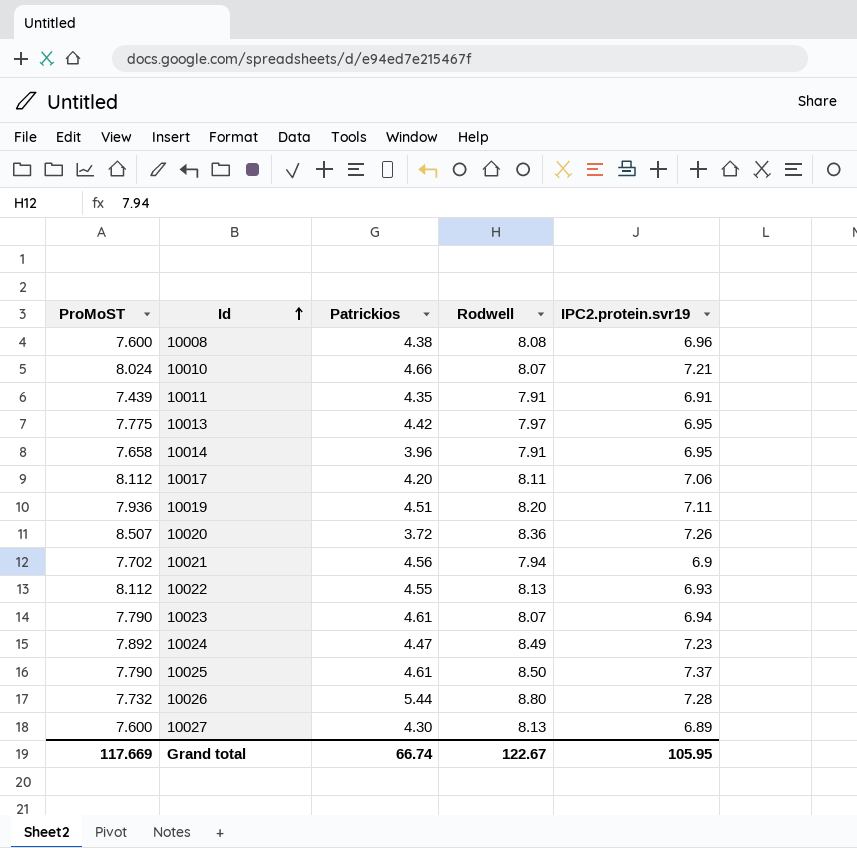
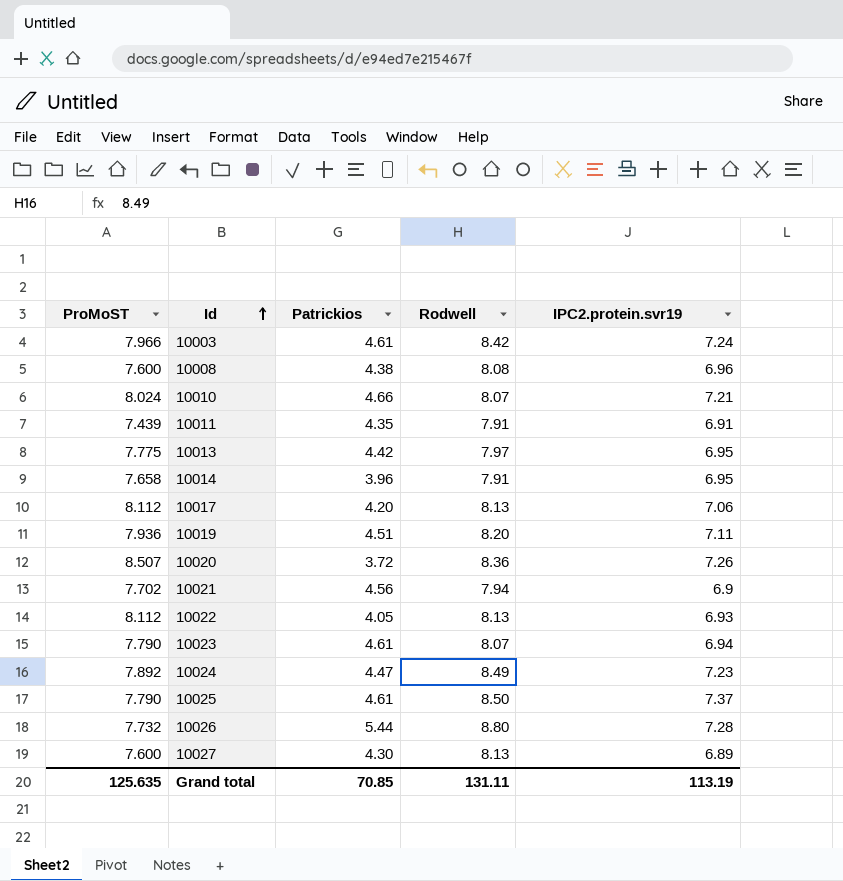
row 10003: none -> 7.966 | 4.61 | 8.42 | 7.24
10017 | Rodwell: 8.11 -> 8.13
10022 | Patrickios: 4.55 -> 4.05
Grand total | ProMoST: 117.669 -> 125.635
Grand total | Patrickios: 66.74 -> 70.85
Grand total | Rodwell: 122.67 -> 131.11
Grand total | IPC2.protein.svr19: 105.95 -> 113.19

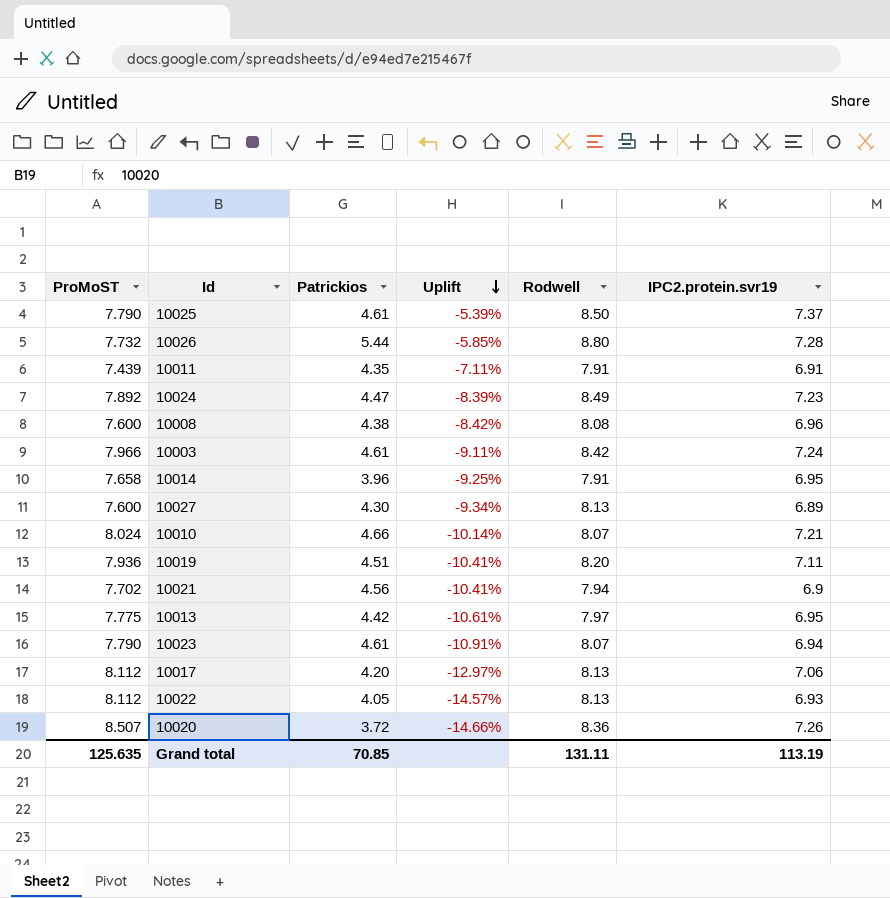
row order: Id ascending -> Uplift descending
column Uplift | formula: none -> ([IPC2.protein.svr19] - [ProMoST]) / [ProMoST]

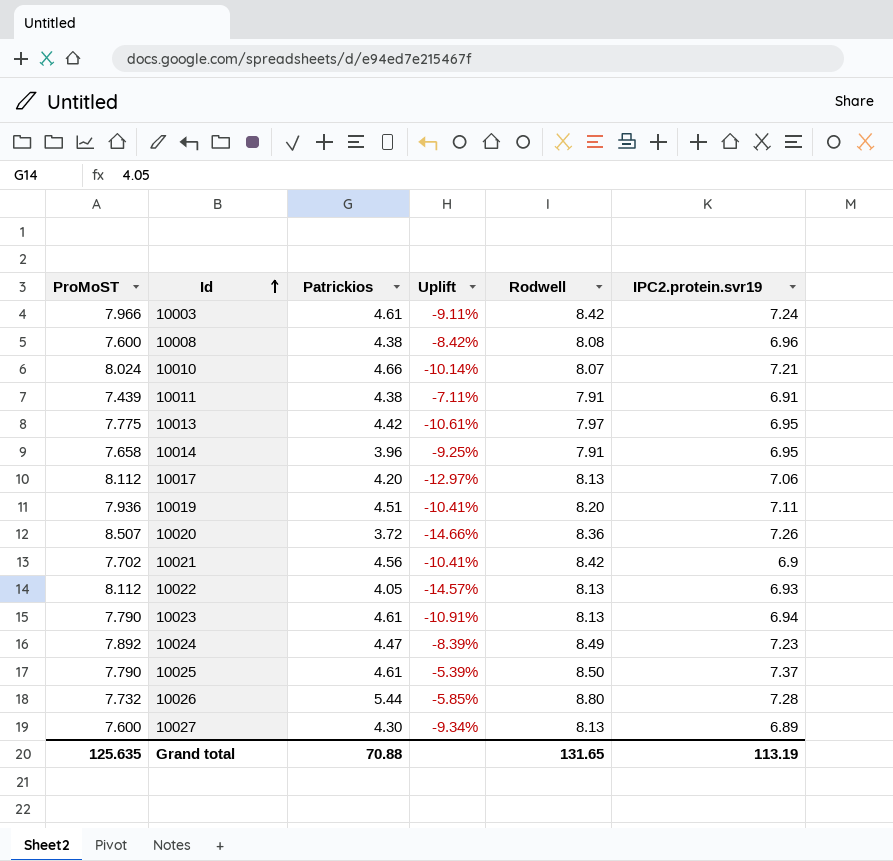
row order: Uplift descending -> Id ascending
10011 | Patrickios: 4.35 -> 4.38
10021 | Rodwell: 7.94 -> 8.42
10023 | Rodwell: 8.07 -> 8.13
Grand total | Patrickios: 70.85 -> 70.88
Grand total | Rodwell: 131.11 -> 131.65

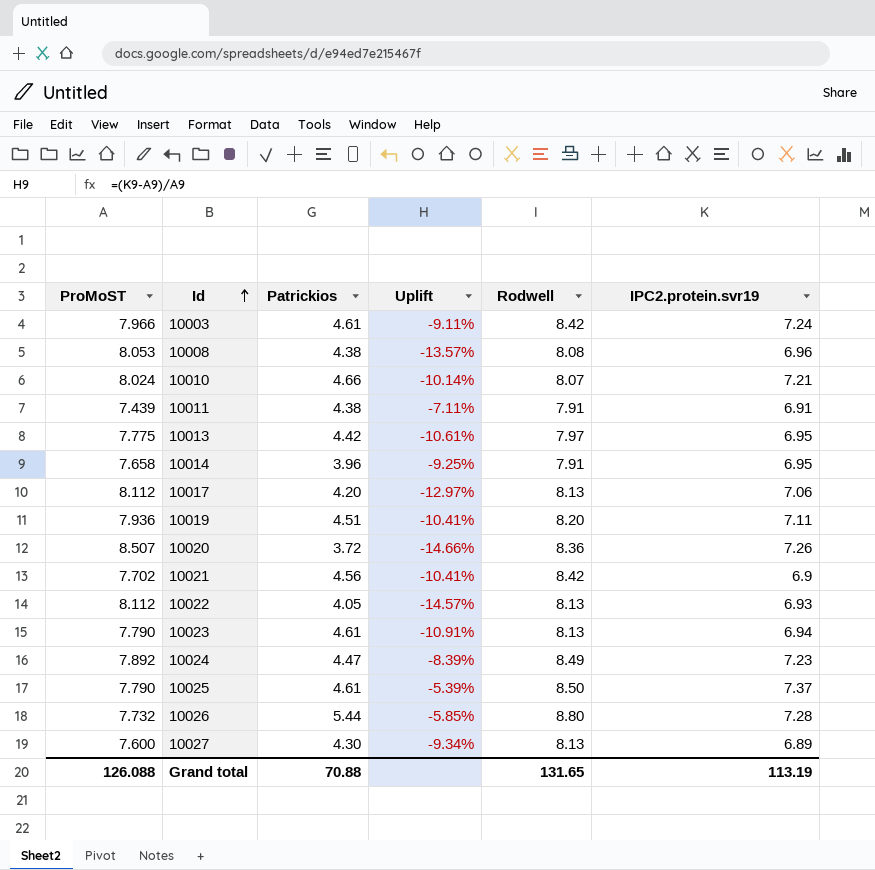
10008 | ProMoST: 7.600 -> 8.053
10008 | Uplift: -8.42% -> -13.57%
Grand total | ProMoST: 125.635 -> 126.088

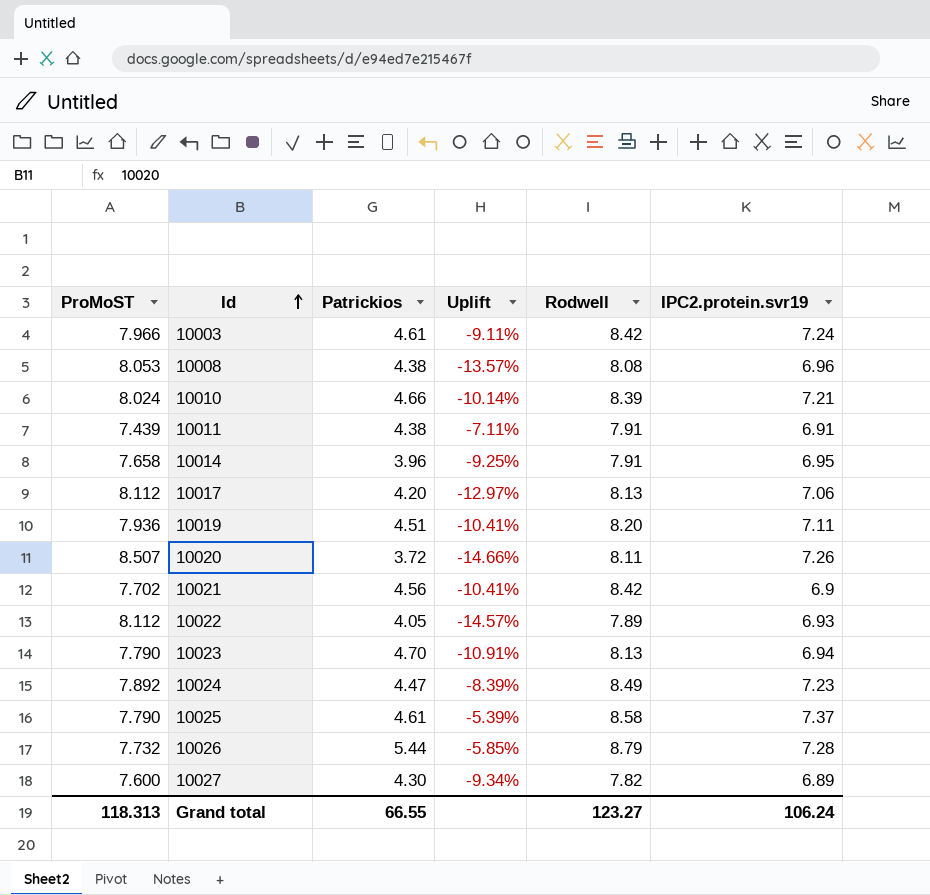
row 10013: 7.775 | 4.42 | -10.61% | 7.97 | 6.95 -> none
10010 | Rodwell: 8.07 -> 8.39
10020 | Rodwell: 8.36 -> 8.11
10022 | Rodwell: 8.13 -> 7.89
10023 | Patrickios: 4.61 -> 4.70
10025 | Rodwell: 8.50 -> 8.58
10026 | Rodwell: 8.80 -> 8.79
10027 | Rodwell: 8.13 -> 7.82
Grand total | ProMoST: 126.088 -> 118.313
Grand total | Patrickios: 70.88 -> 66.55
Grand total | Rodwell: 131.65 -> 123.27
Grand total | IPC2.protein.svr19: 113.19 -> 106.24

